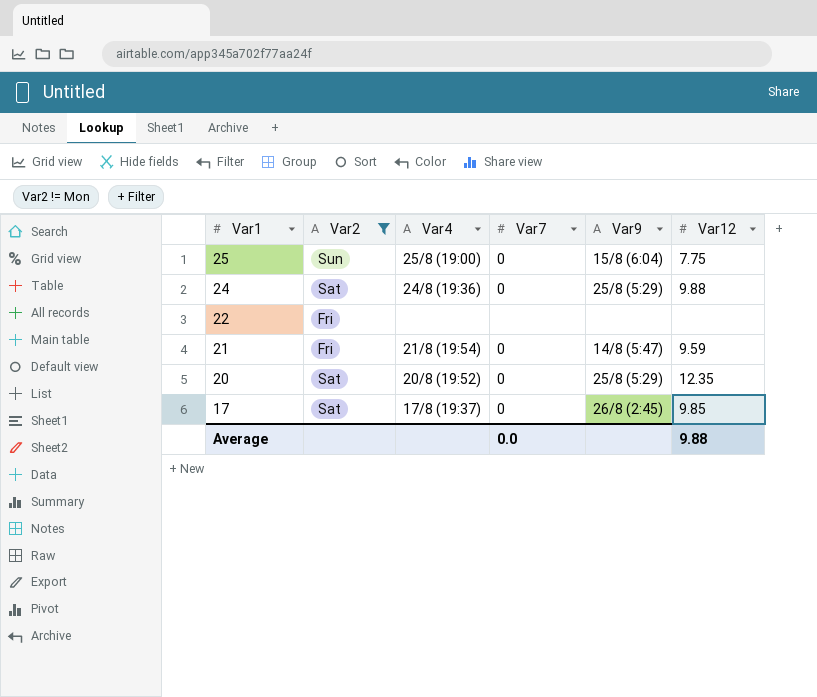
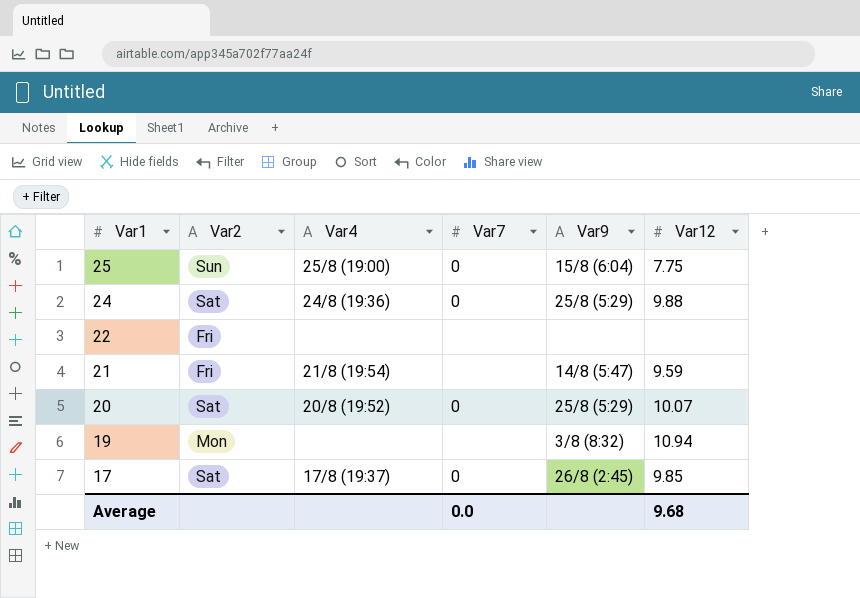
filter: Var2 != Mon -> none
21 | Var7: 0 -> none
20 | Var12: 12.35 -> 10.07
Average | Var12: 9.88 -> 9.68

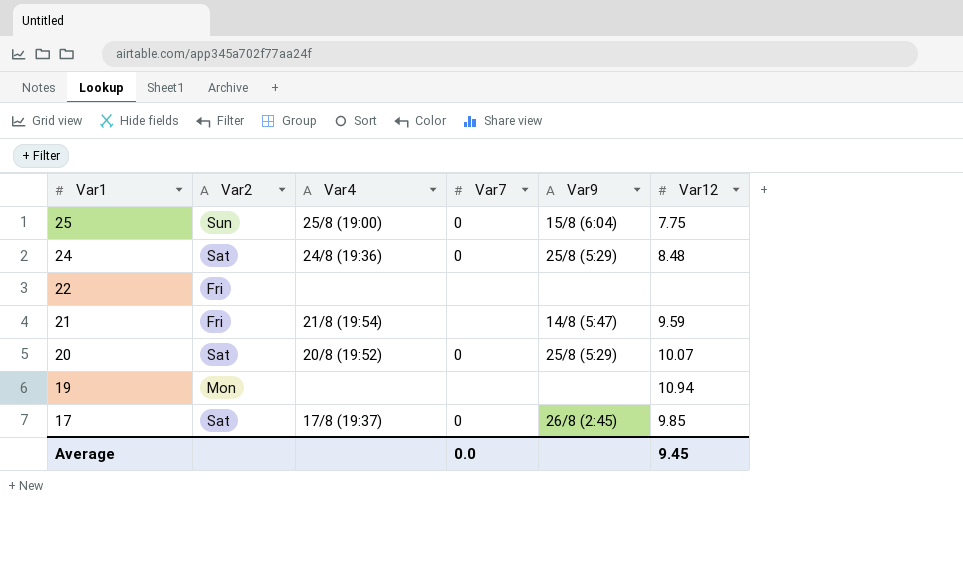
24 | Var12: 9.88 -> 8.48
19 | Var9: 3/8 (8:32) -> none
Average | Var12: 9.68 -> 9.45

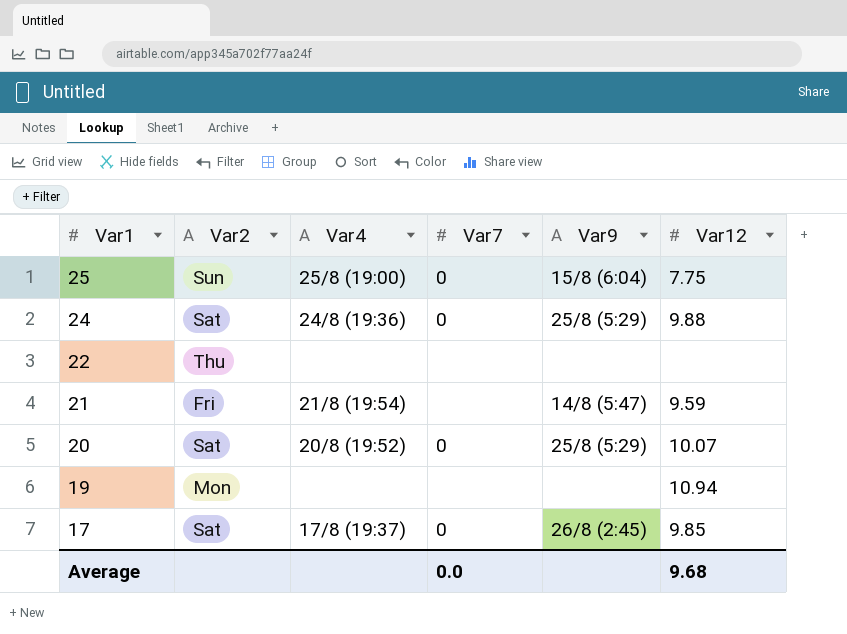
24 | Var12: 8.48 -> 9.88
22 | Var2: Fri -> Thu
Average | Var12: 9.45 -> 9.68

